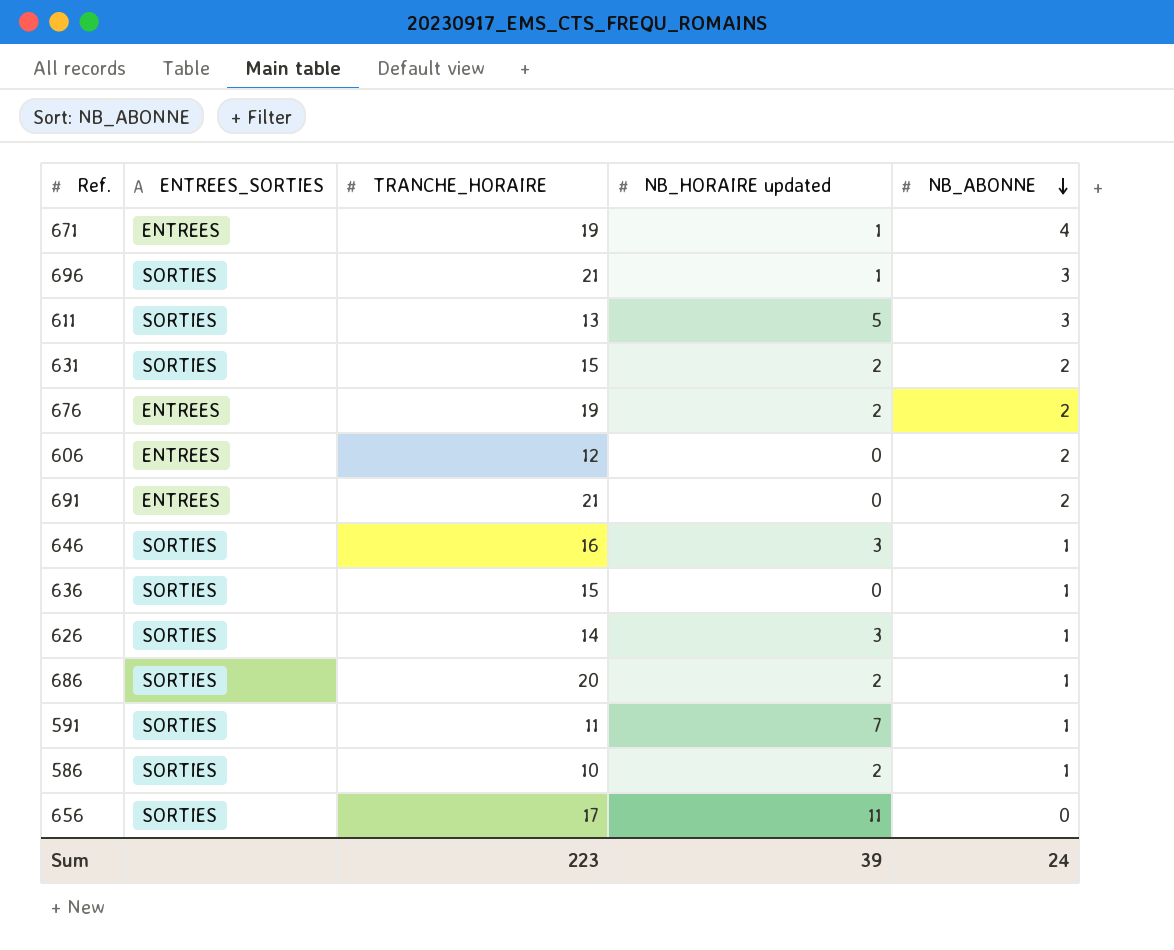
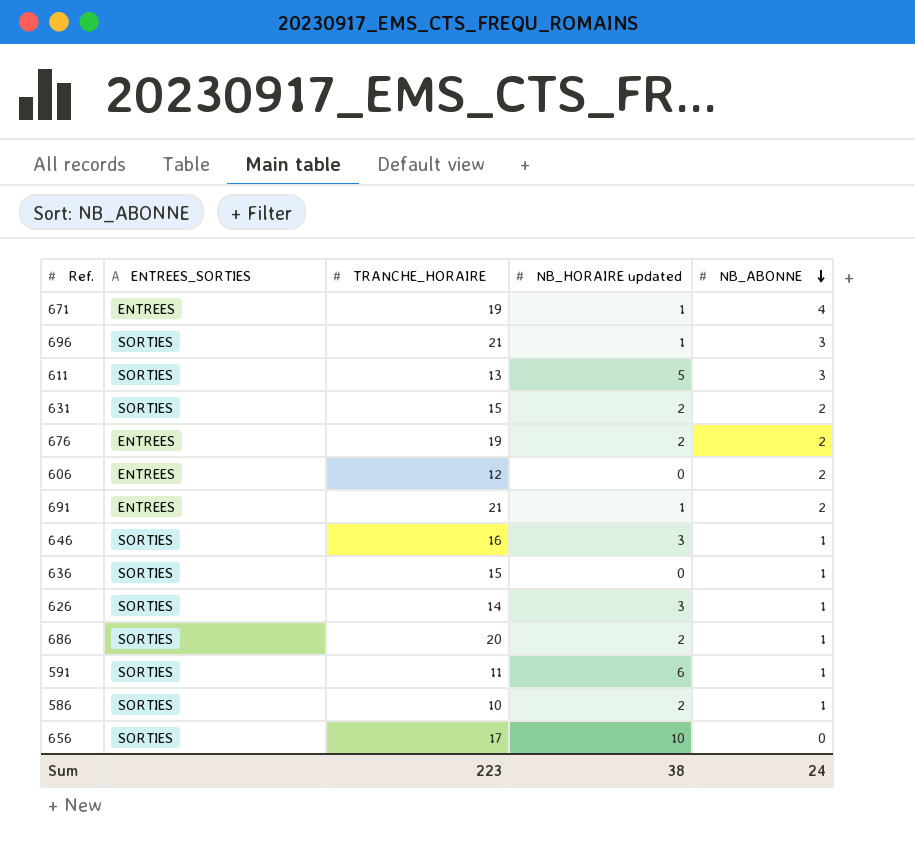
691 | NB_HORAIRE updated: 0 -> 1
591 | NB_HORAIRE updated: 7 -> 6
656 | NB_HORAIRE updated: 11 -> 10
Sum | NB_HORAIRE updated: 39 -> 38

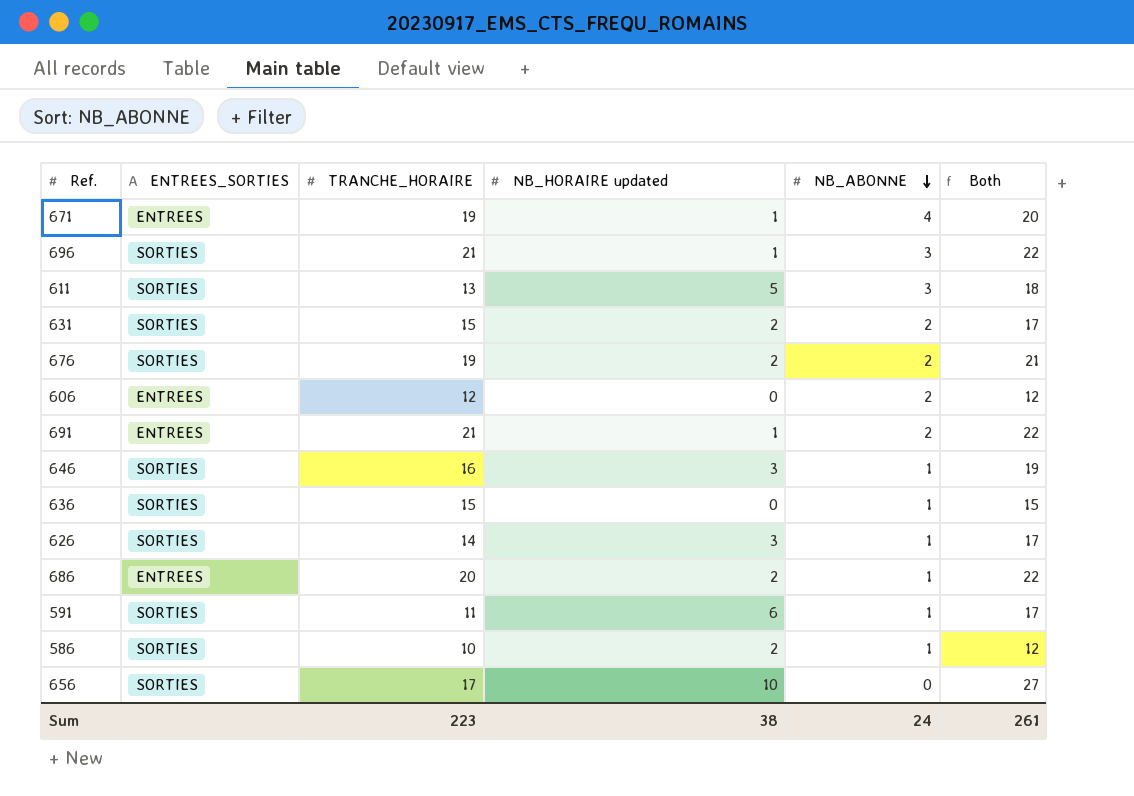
column Both | formula: none -> [TRANCHE_HORAIRE] + [NB_HORAIRE updated]
676 | ENTREES_SORTIES: ENTREES -> SORTIES
686 | ENTREES_SORTIES: SORTIES -> ENTREES

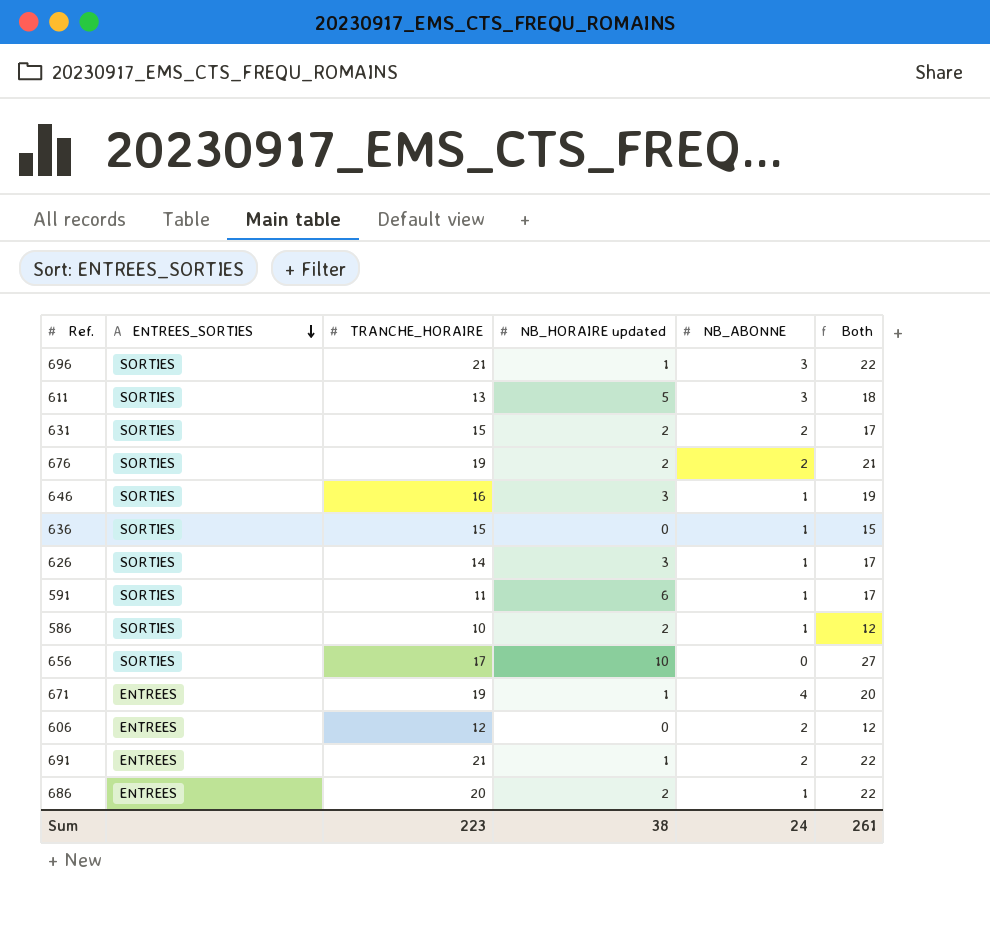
row order: NB_ABONNE descending -> ENTREES_SORTIES descending

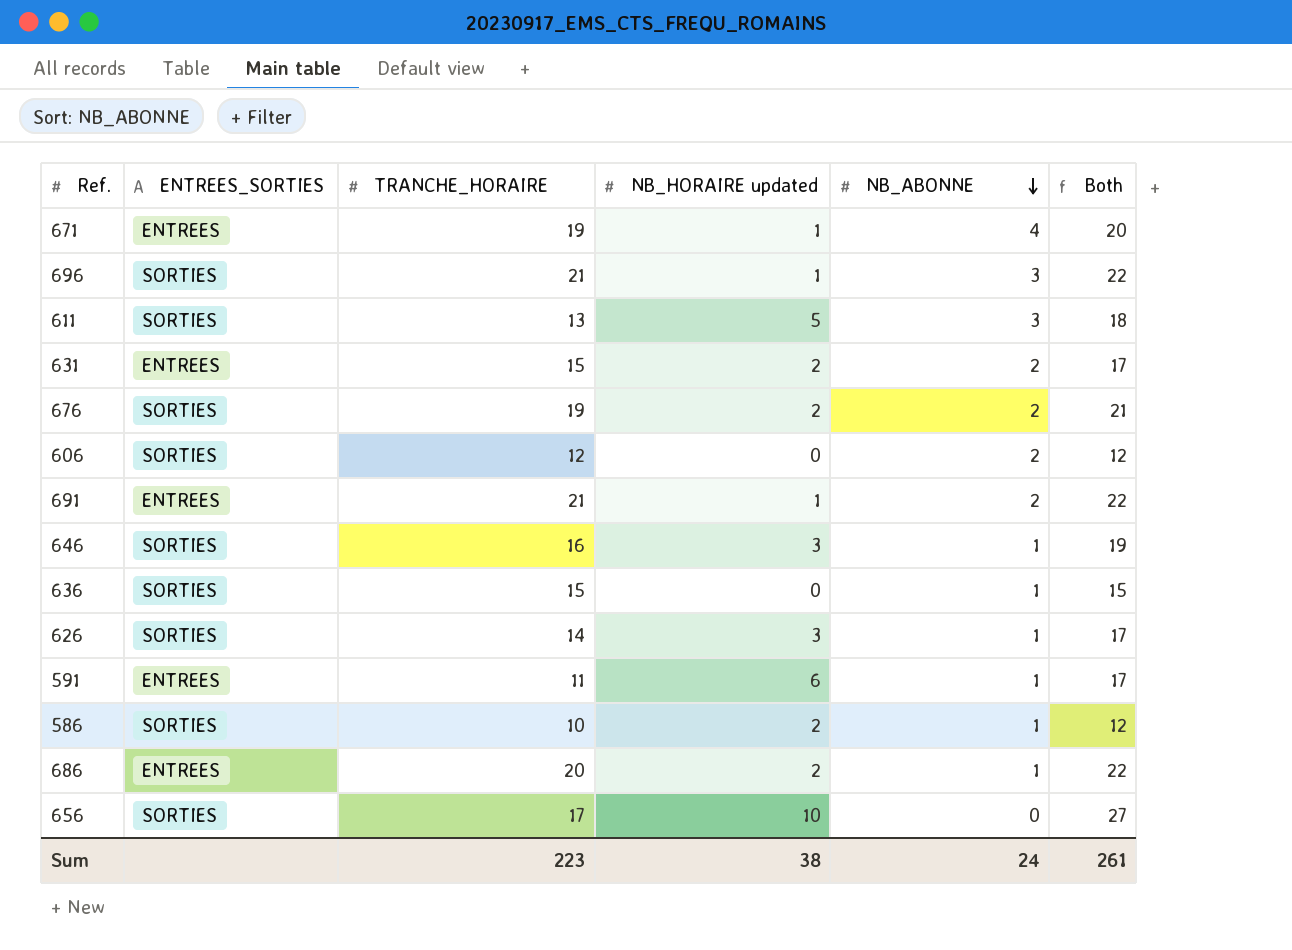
row order: ENTREES_SORTIES descending -> NB_ABONNE descending
631 | ENTREES_SORTIES: SORTIES -> ENTREES
606 | ENTREES_SORTIES: ENTREES -> SORTIES
591 | ENTREES_SORTIES: SORTIES -> ENTREES

